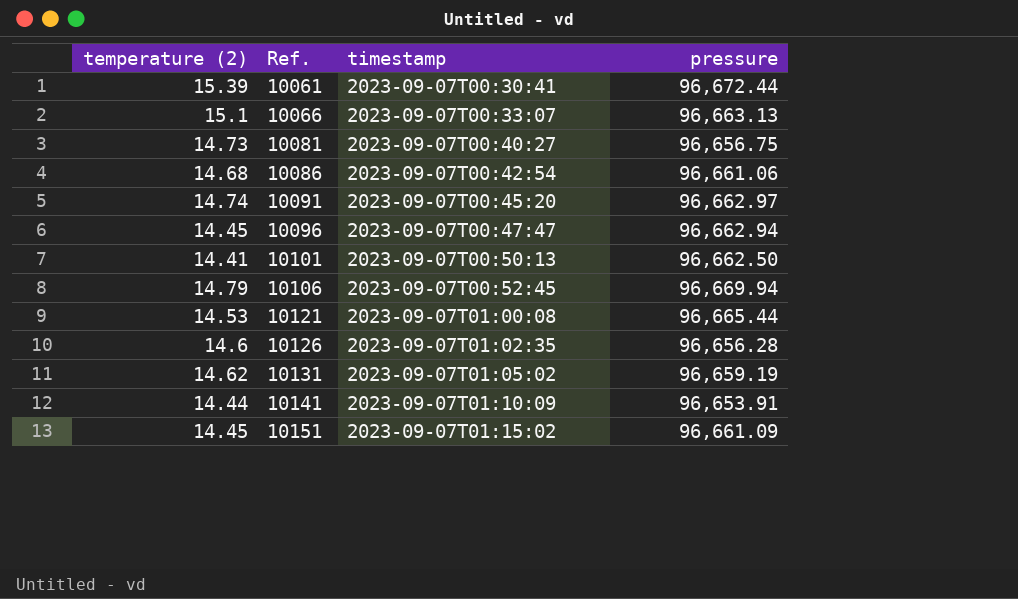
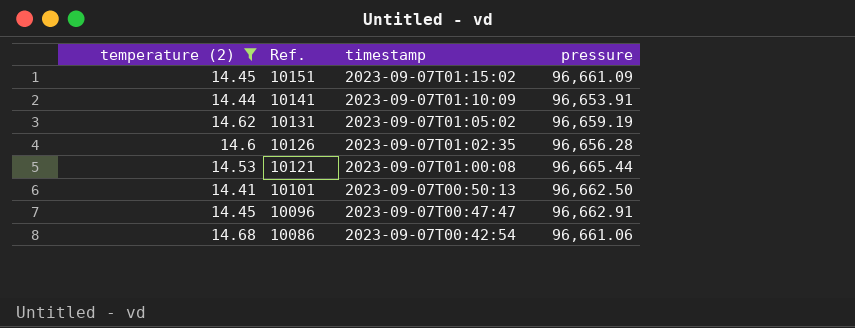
filter: none -> temperature (2) <= 14.68
row order: Ref. ascending -> Ref. descending
10096 | pressure: 96,662.94 -> 96,662.91

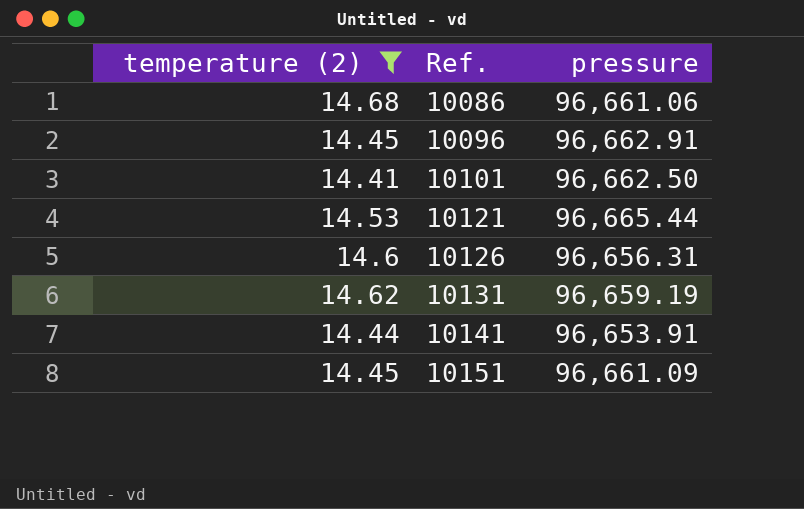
row order: Ref. descending -> Ref. ascending
column timestamp | position: 3 -> none
10126 | pressure: 96,656.28 -> 96,656.31

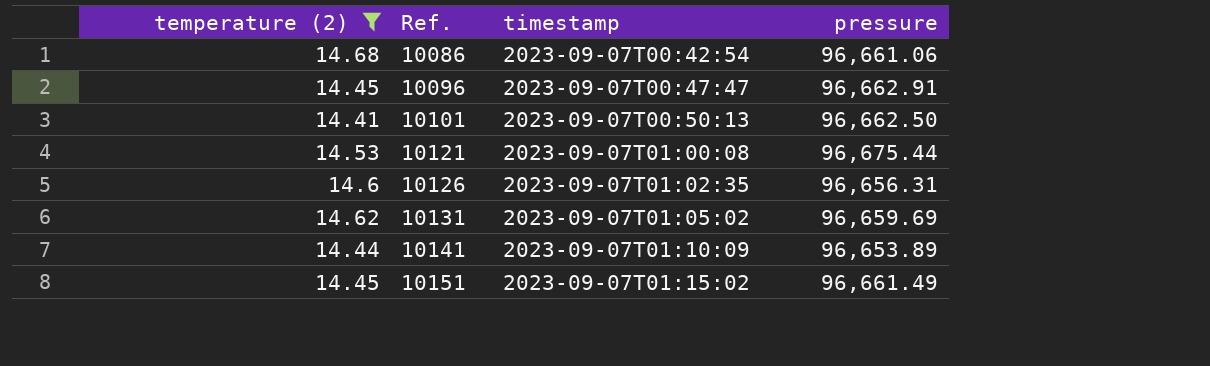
column timestamp | position: none -> 3
10121 | pressure: 96,665.44 -> 96,675.44
10131 | pressure: 96,659.19 -> 96,659.69
10141 | pressure: 96,653.91 -> 96,653.89
10151 | pressure: 96,661.09 -> 96,661.49

